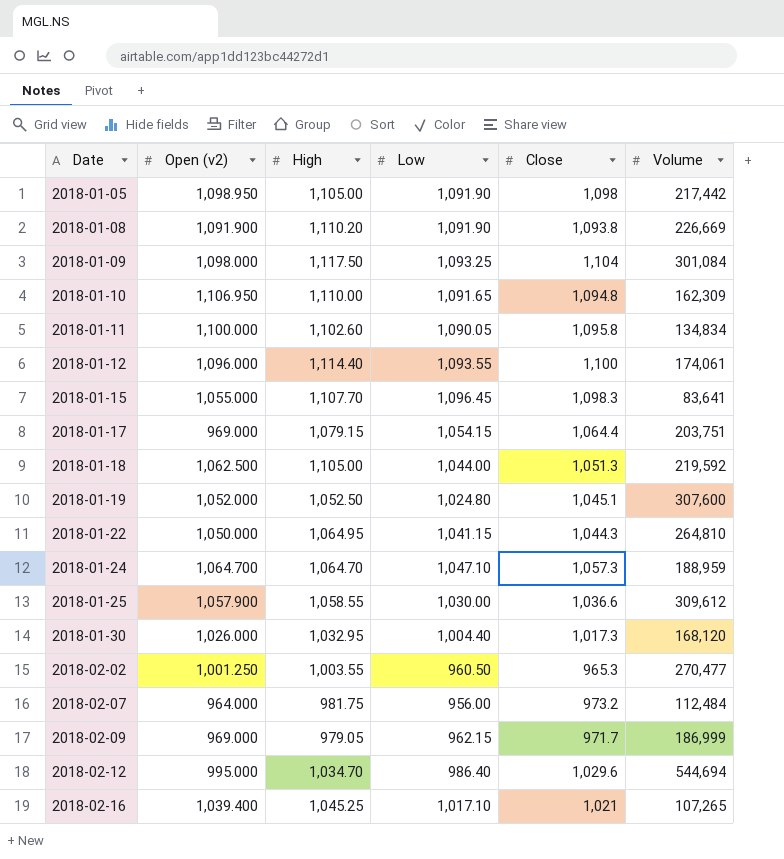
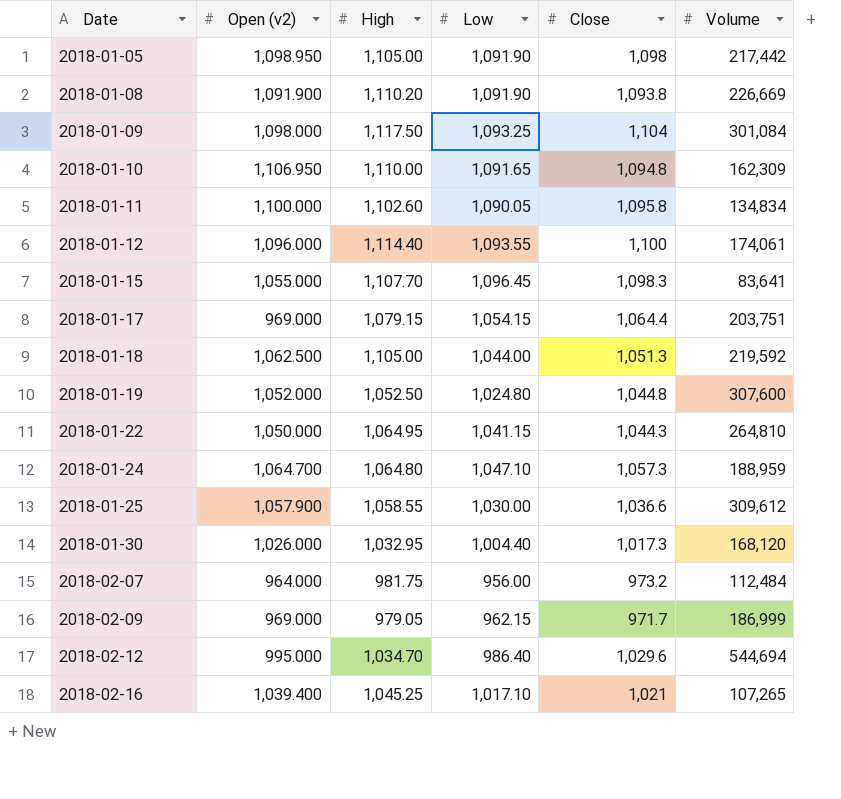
row 2018-02-02: 1,001.250 | 1,003.55 | 960.50 | 965.3 | 270,477 -> none
2018-01-19 | Close: 1,045.1 -> 1,044.8
2018-01-24 | High: 1,064.70 -> 1,064.80

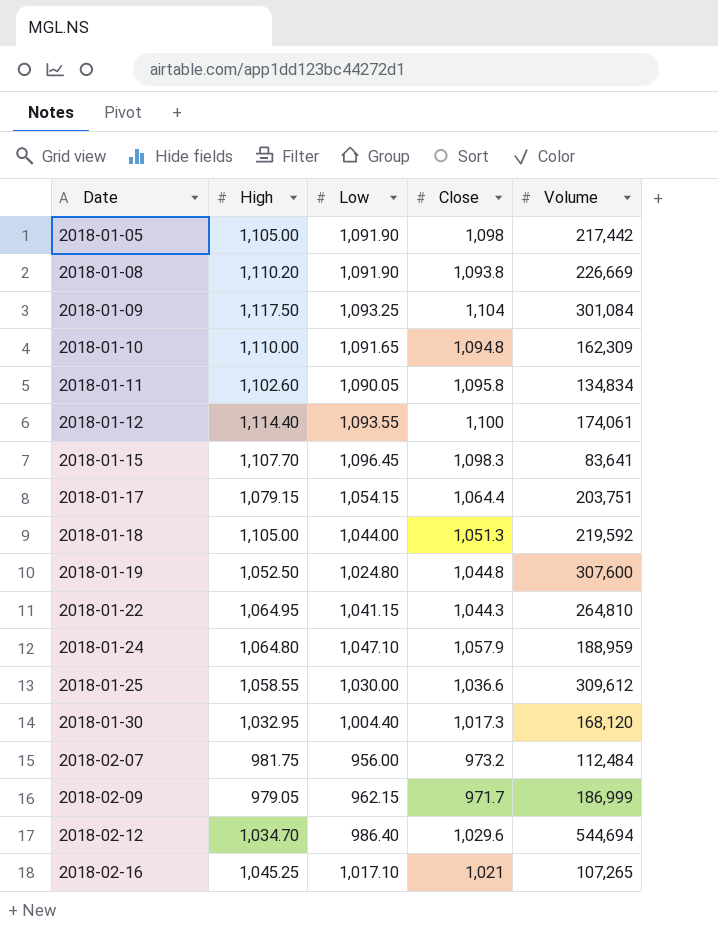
column Open (v2) | position: 2 -> none
2018-01-24 | Close: 1,057.3 -> 1,057.9

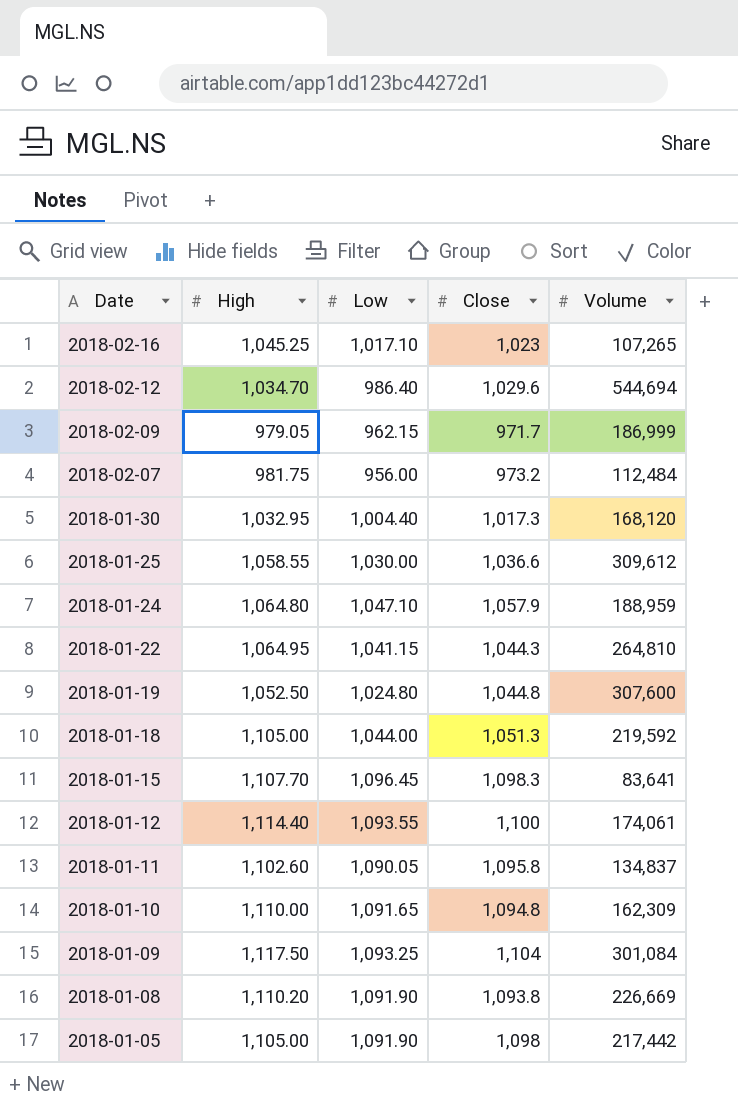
row order: Date ascending -> Date descending
row 2018-01-17: 1,079.15 | 1,054.15 | 1,064.4 | 203,751 -> none
2018-02-16 | Close: 1,021 -> 1,023
2018-01-11 | Volume: 134,834 -> 134,837

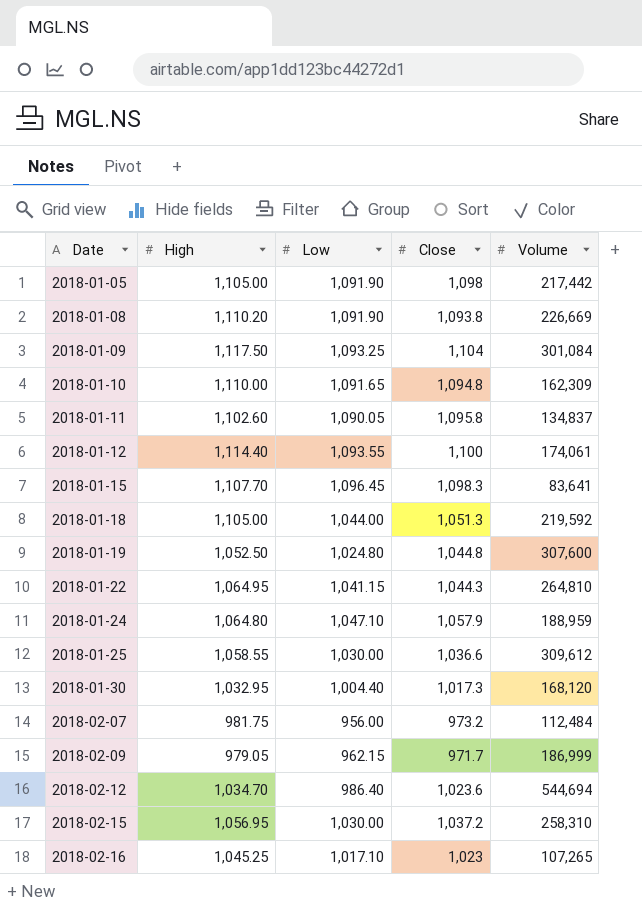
row order: Date descending -> Date ascending
2018-02-12 | Close: 1,029.6 -> 1,023.6
row 2018-02-15: none -> 1,056.95 | 1,030.00 | 1,037.2 | 258,310

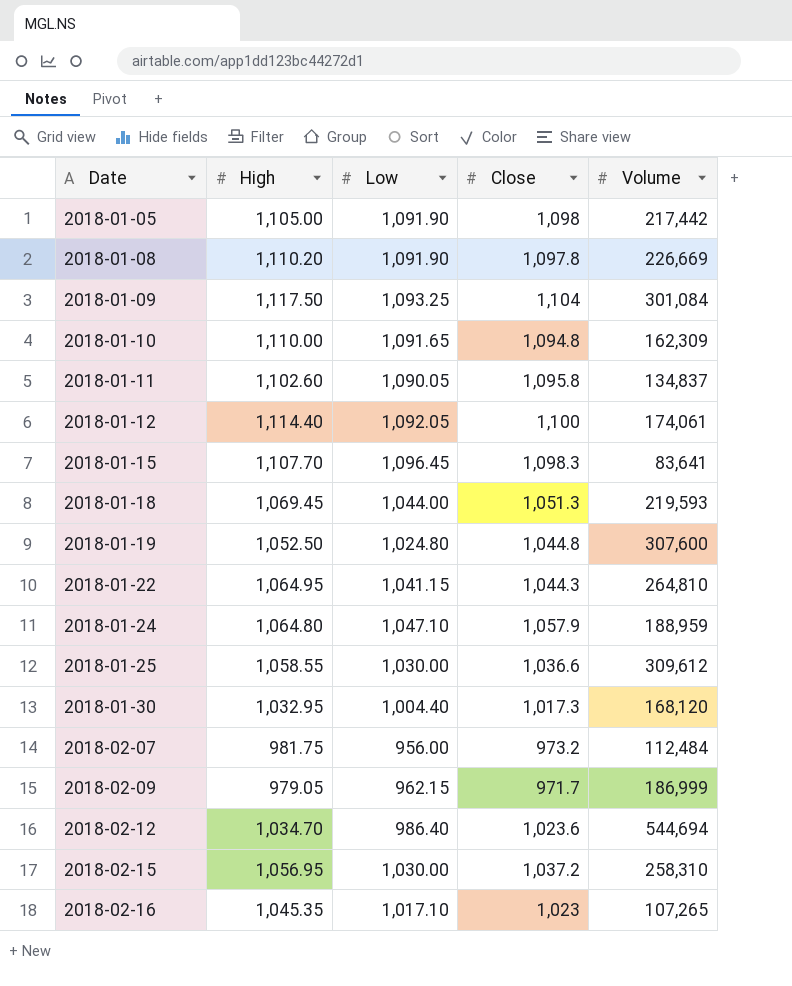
2018-01-08 | Close: 1,093.8 -> 1,097.8
2018-01-12 | Low: 1,093.55 -> 1,092.05
2018-01-18 | High: 1,105.00 -> 1,069.45
2018-01-18 | Volume: 219,592 -> 219,593
2018-02-16 | High: 1,045.25 -> 1,045.35

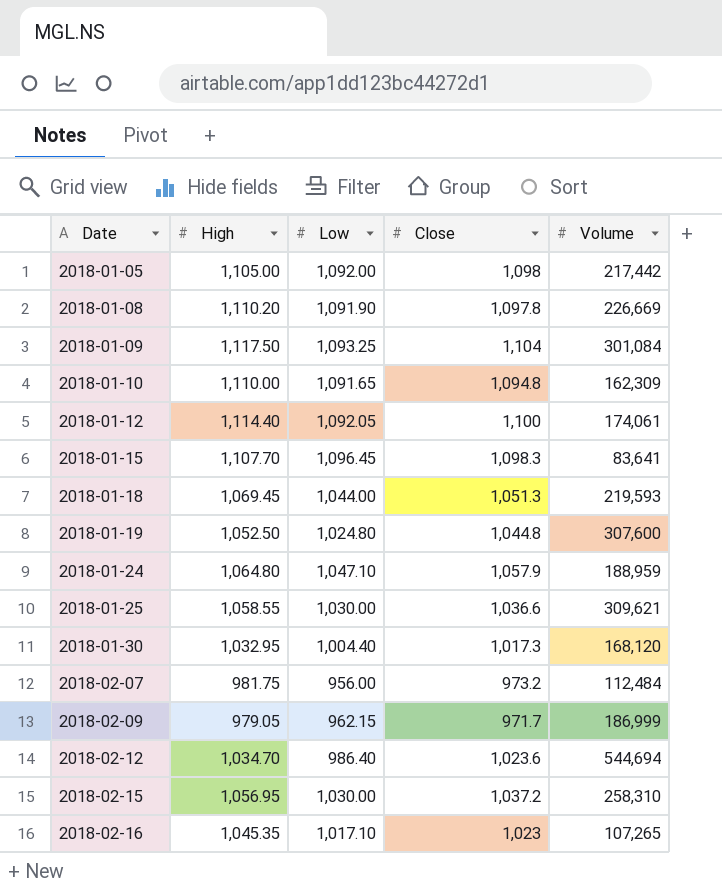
row 2018-01-11: 1,102.60 | 1,090.05 | 1,095.8 | 134,837 -> none
row 2018-01-22: 1,064.95 | 1,041.15 | 1,044.3 | 264,810 -> none
2018-01-05 | Low: 1,091.90 -> 1,092.00
2018-01-25 | Volume: 309,612 -> 309,621

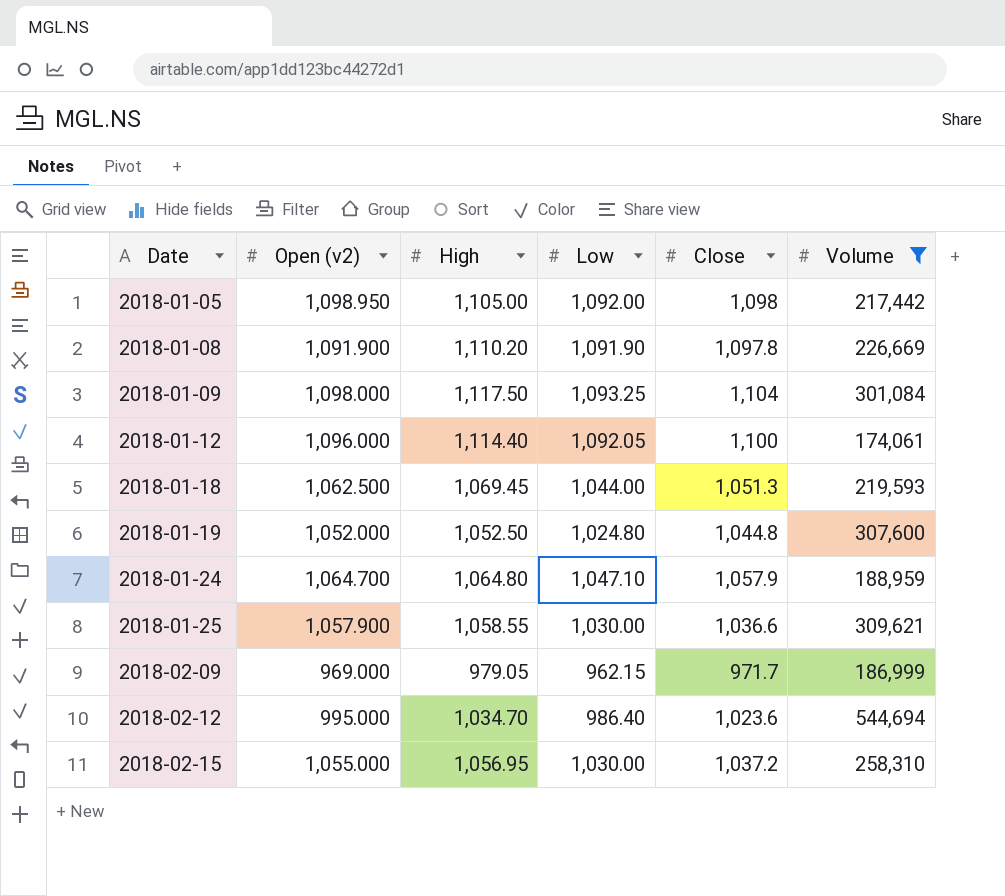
filter: none -> Volume >= 174,061
column Open (v2) | position: none -> 2

